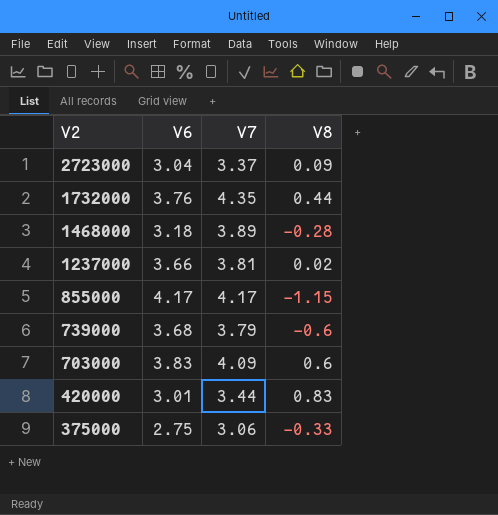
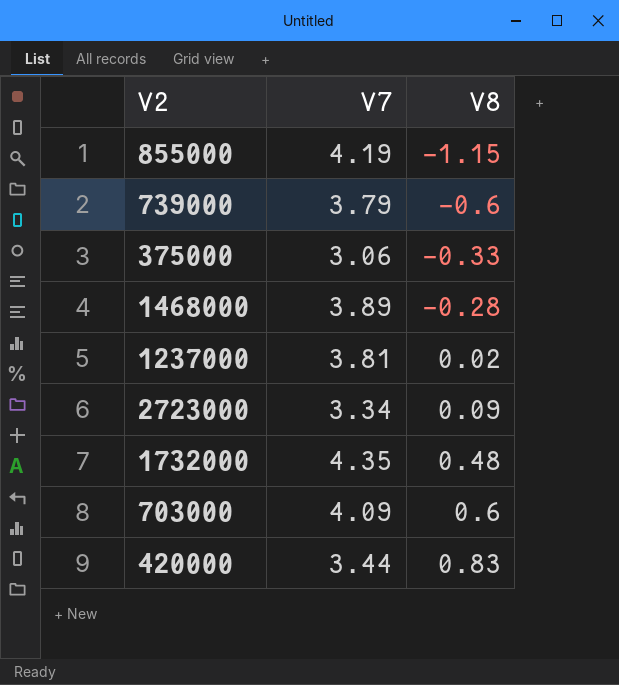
row order: V2 descending -> V8 ascending
column V6 | position: 2 -> none
855000 | V7: 4.17 -> 4.19
2723000 | V7: 3.37 -> 3.34
1732000 | V8: 0.44 -> 0.48

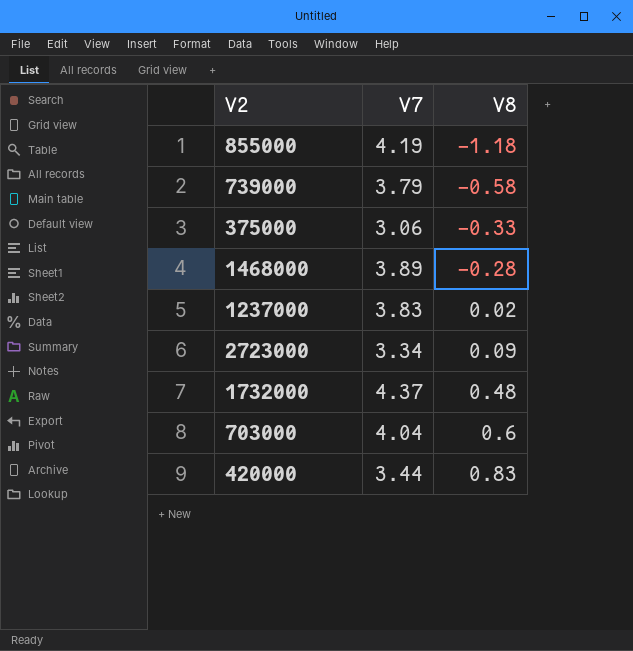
855000 | V8: -1.15 -> -1.18
739000 | V8: -0.6 -> -0.58
1237000 | V7: 3.81 -> 3.83
1732000 | V7: 4.35 -> 4.37
703000 | V7: 4.09 -> 4.04

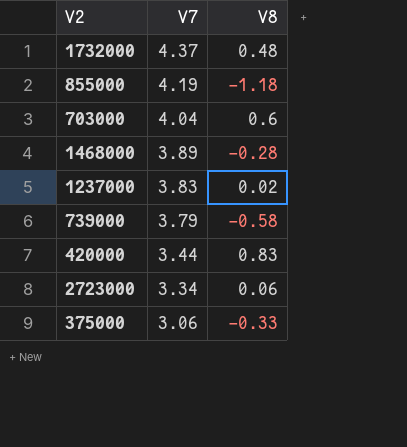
row order: V8 ascending -> V7 descending
2723000 | V8: 0.09 -> 0.06

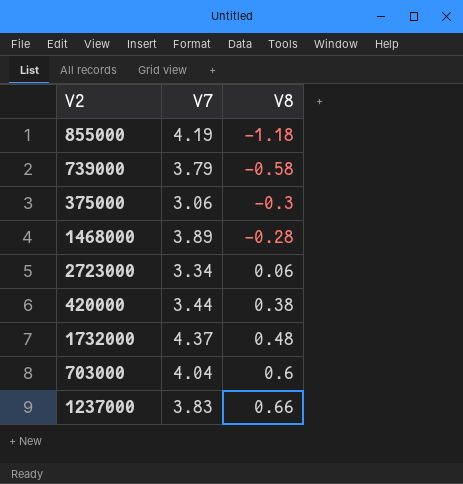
row order: V7 descending -> V8 ascending
375000 | V8: -0.33 -> -0.3
420000 | V8: 0.83 -> 0.38
1237000 | V8: 0.02 -> 0.66

